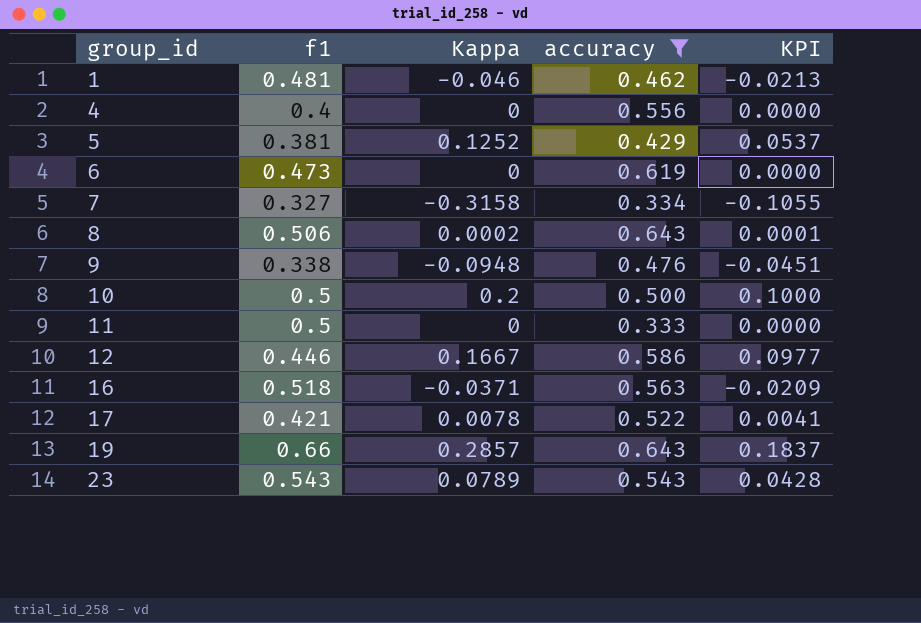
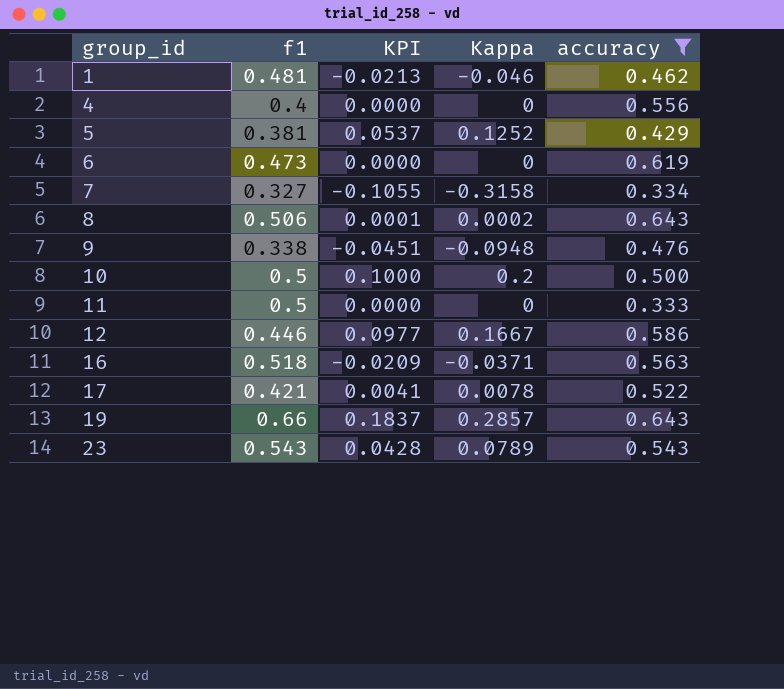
column KPI | position: 5 -> 3

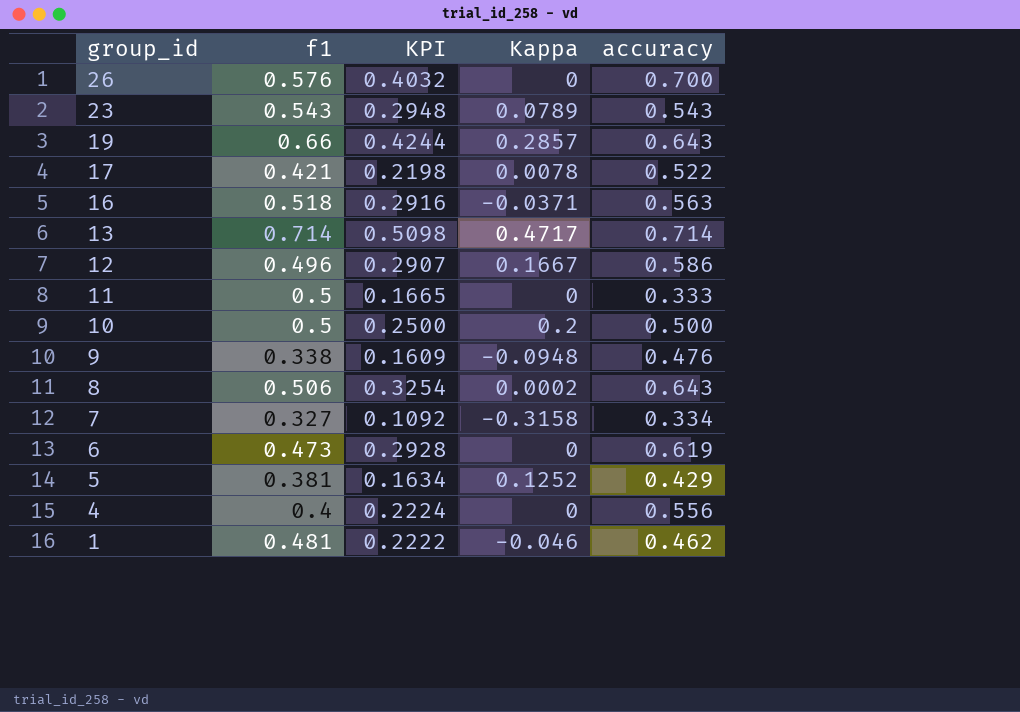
filter: accuracy <= 0.643 -> none
row order: group_id ascending -> group_id descending
column KPI | formula: [Kappa] * [accuracy] -> [f1] * [accuracy]
12 | f1: 0.446 -> 0.496

